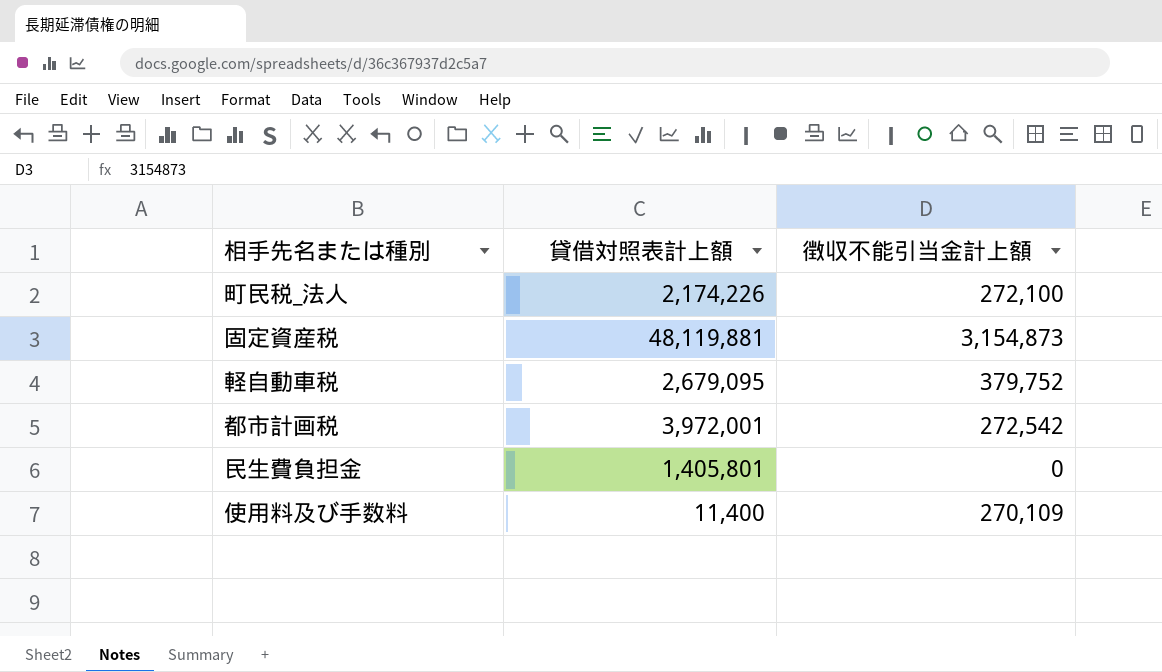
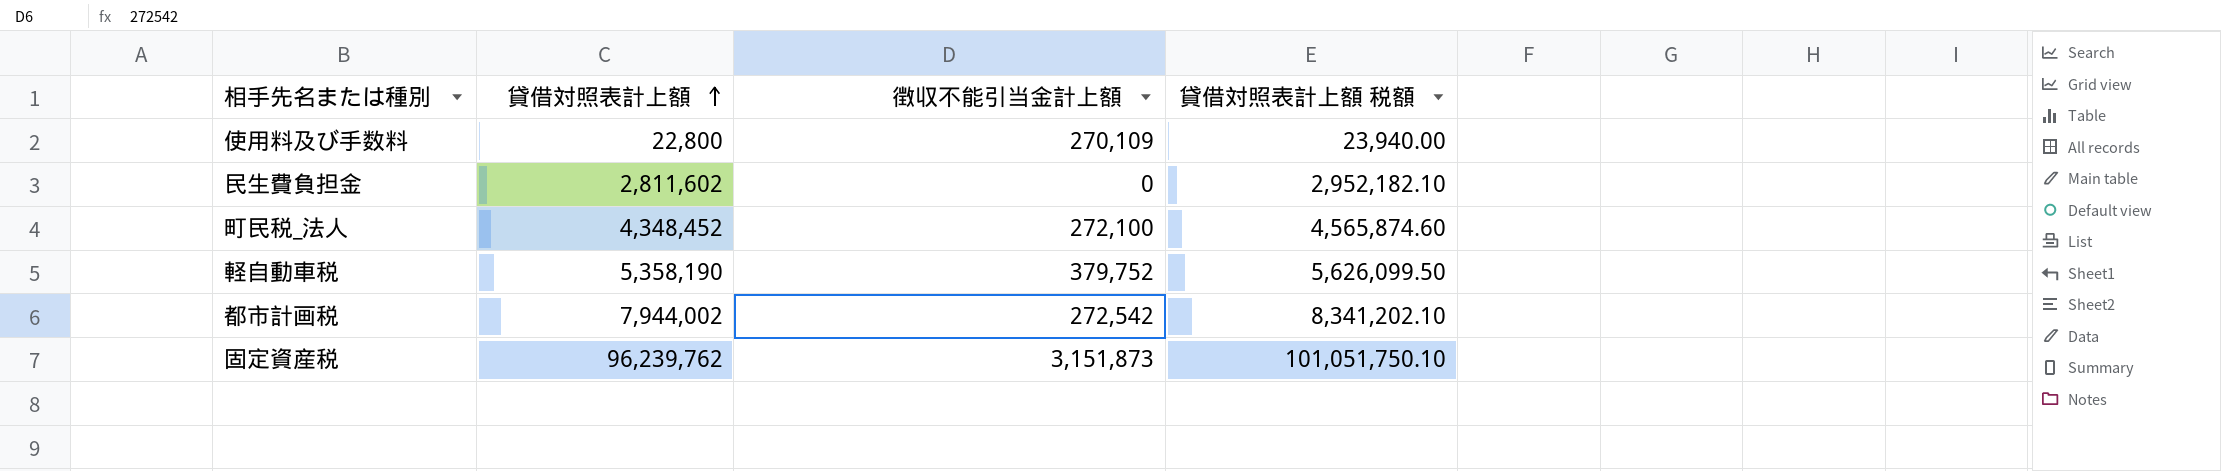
row order: none -> 貸借対照表計上額 ascending
column 貸借対照表計上額 税額 | formula: none -> [貸借対照表計上額] * 1.05
使用料及び手数料 | 貸借対照表計上額: 11,400 -> 22,800
民生費負担金 | 貸借対照表計上額: 1,405,801 -> 2,811,602
町民税_法人 | 貸借対照表計上額: 2,174,226 -> 4,348,452
軽自動車税 | 貸借対照表計上額: 2,679,095 -> 5,358,190
都市計画税 | 貸借対照表計上額: 3,972,001 -> 7,944,002
固定資産税 | 貸借対照表計上額: 48,119,881 -> 96,239,762
固定資産税 | 徴収不能引当金計上額: 3,154,873 -> 3,151,873

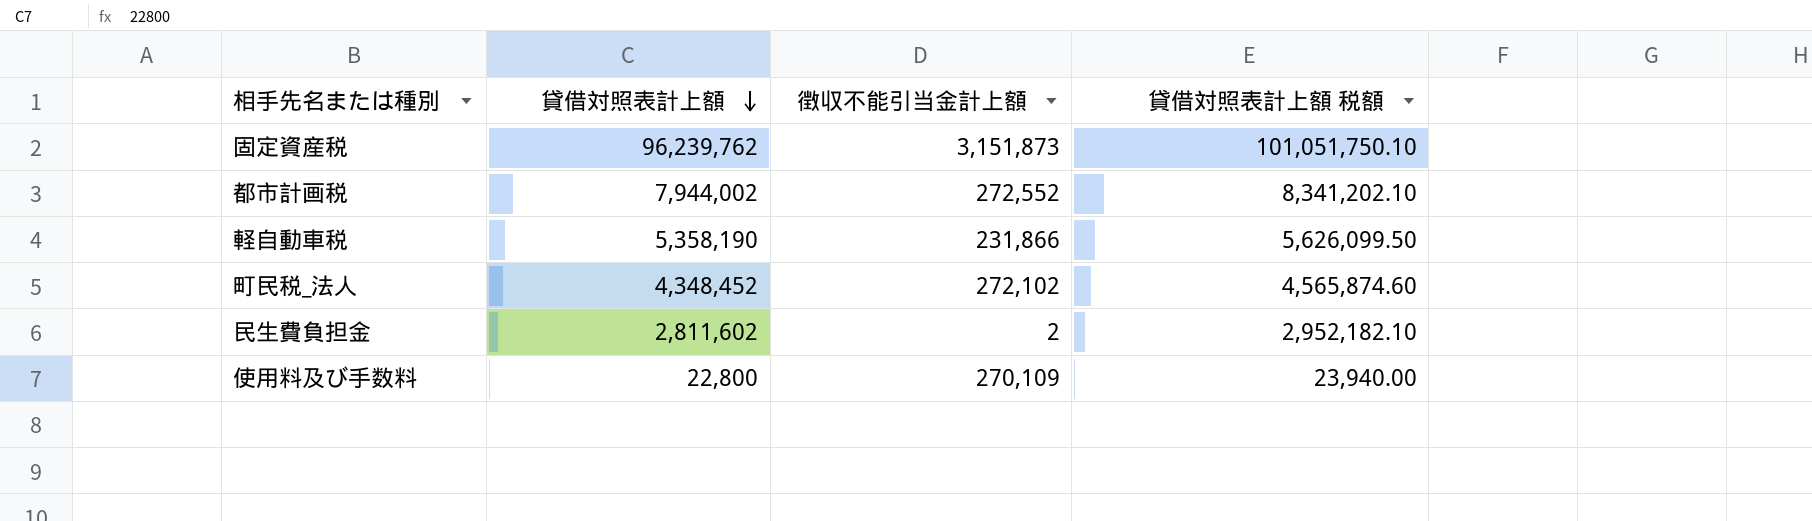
row order: 貸借対照表計上額 ascending -> 貸借対照表計上額 descending
都市計画税 | 徴収不能引当金計上額: 272,542 -> 272,552
軽自動車税 | 徴収不能引当金計上額: 379,752 -> 231,866
町民税_法人 | 徴収不能引当金計上額: 272,100 -> 272,102
民生費負担金 | 徴収不能引当金計上額: 0 -> 2

